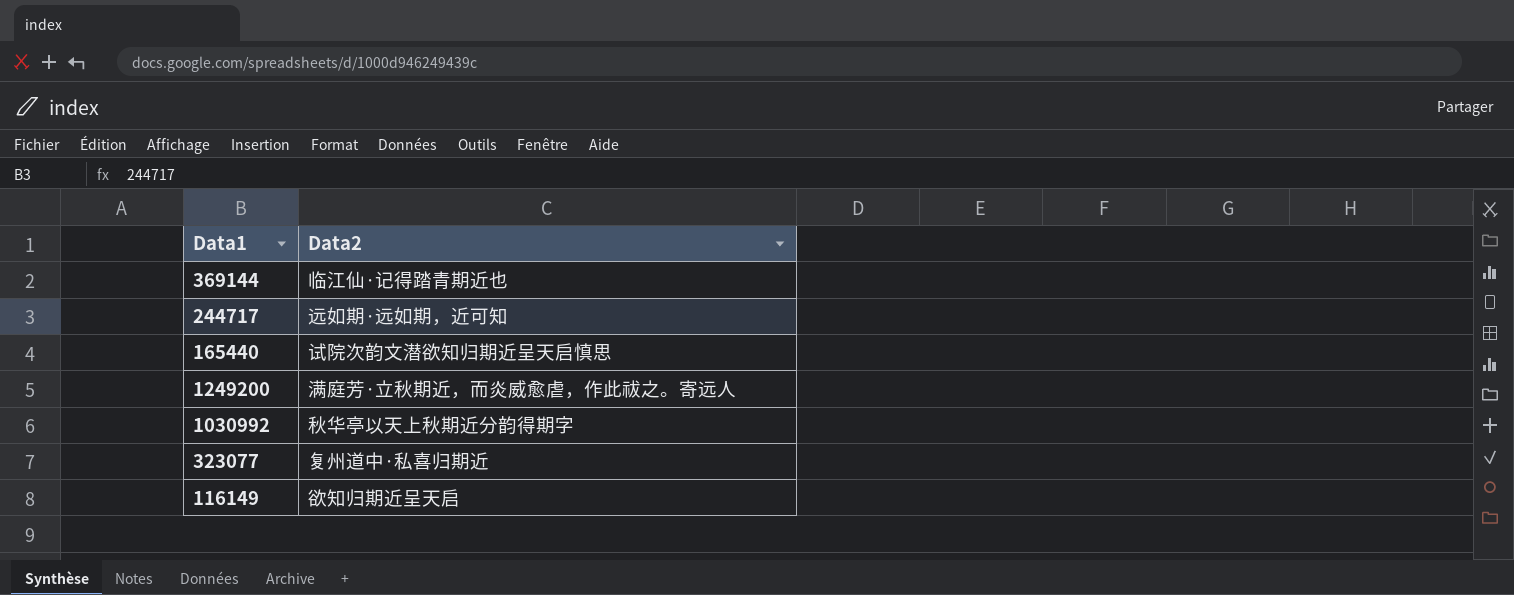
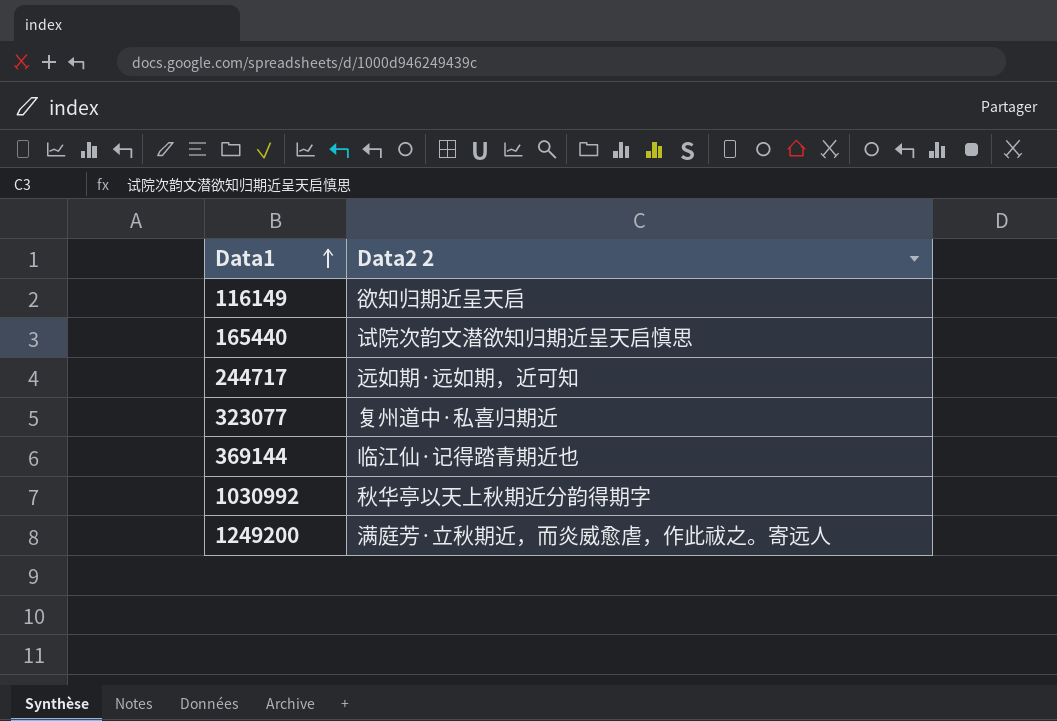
row order: none -> Data1 ascending
column name: Data2 -> Data2 2

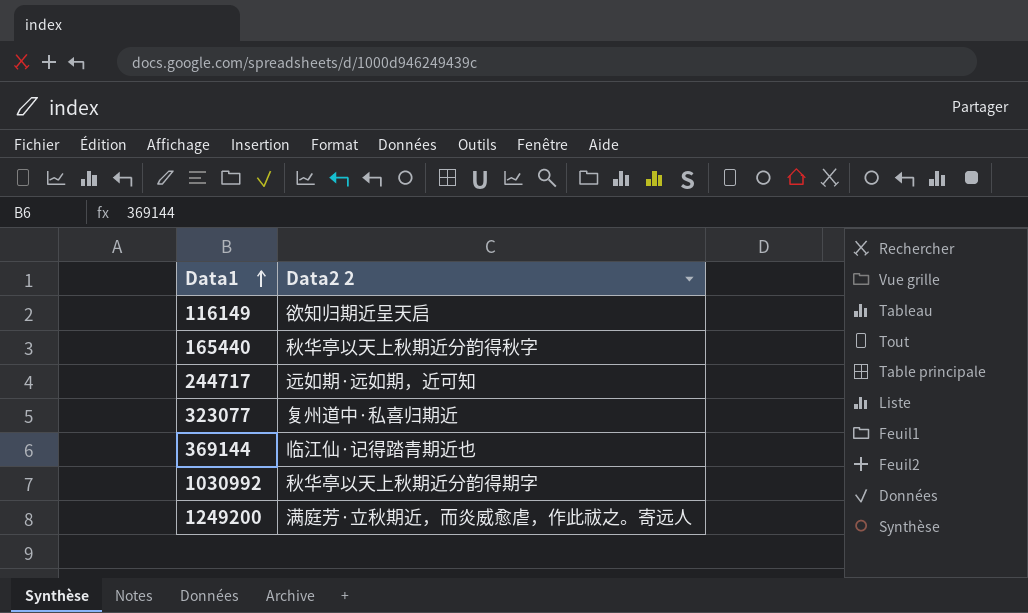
165440 | Data2 2: 试院次韵文潜欲知归期近呈天启慎思 -> 秋华亭以天上秋期近分韵得秋字

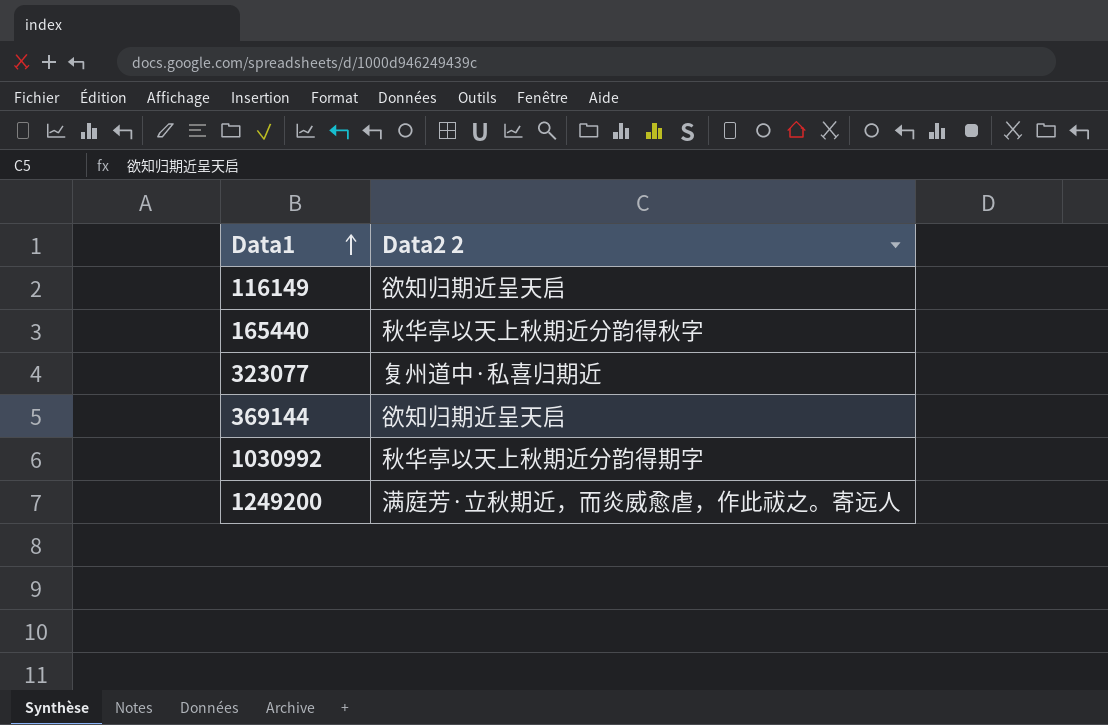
row 244717: 远如期·远如期，近可知 -> none
369144 | Data2 2: 临江仙·记得踏青期近也 -> 欲知归期近呈天启

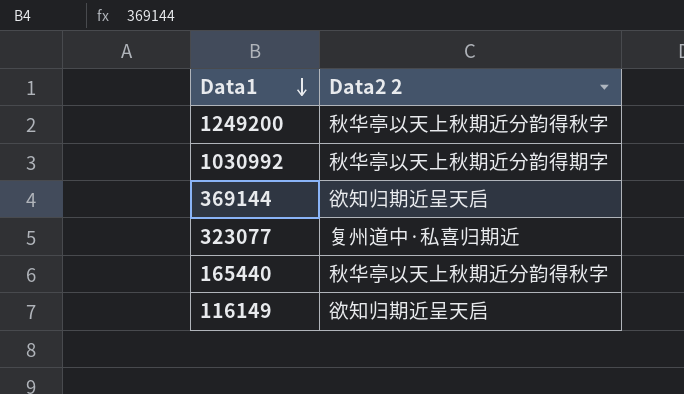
row order: Data1 ascending -> Data1 descending
1249200 | Data2 2: 满庭芳·立秋期近，而炎威愈虐，作此祓之。寄远人 -> 秋华亭以天上秋期近分韵得秋字

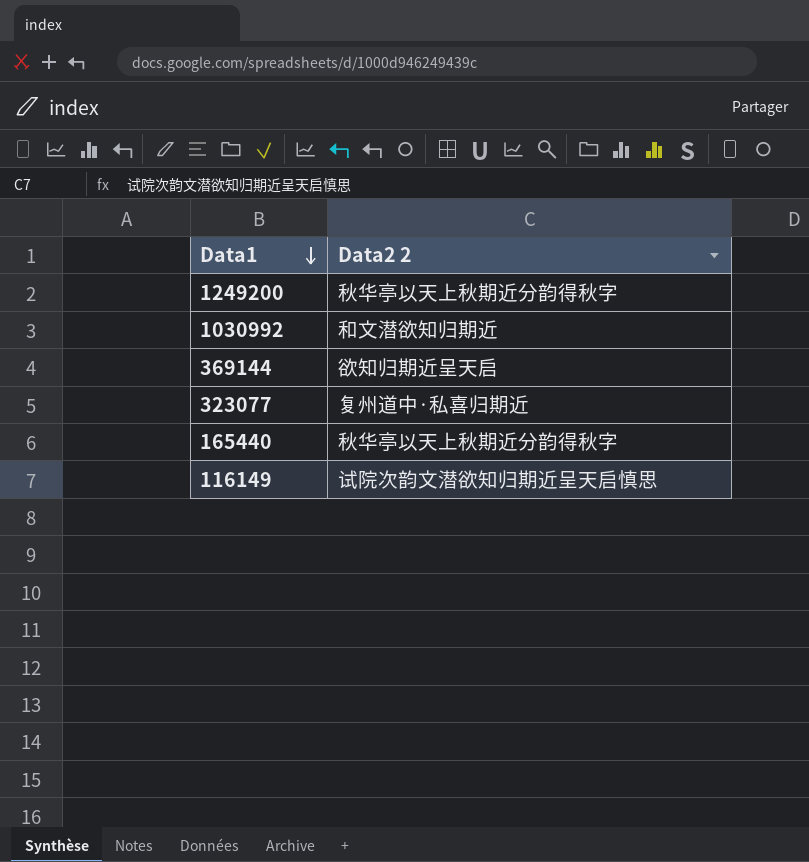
1030992 | Data2 2: 秋华亭以天上秋期近分韵得期字 -> 和文潜欲知归期近
116149 | Data2 2: 欲知归期近呈天启 -> 试院次韵文潜欲知归期近呈天启慎思

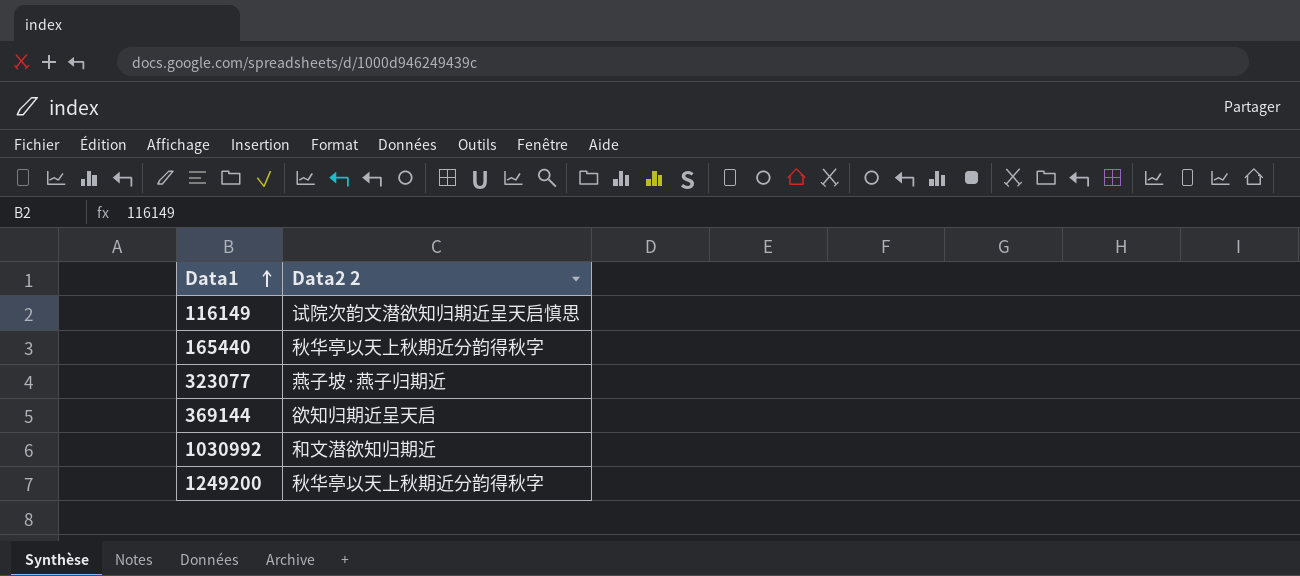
row order: Data1 descending -> Data1 ascending
323077 | Data2 2: 复州道中·私喜归期近 -> 燕子坡·燕子归期近

